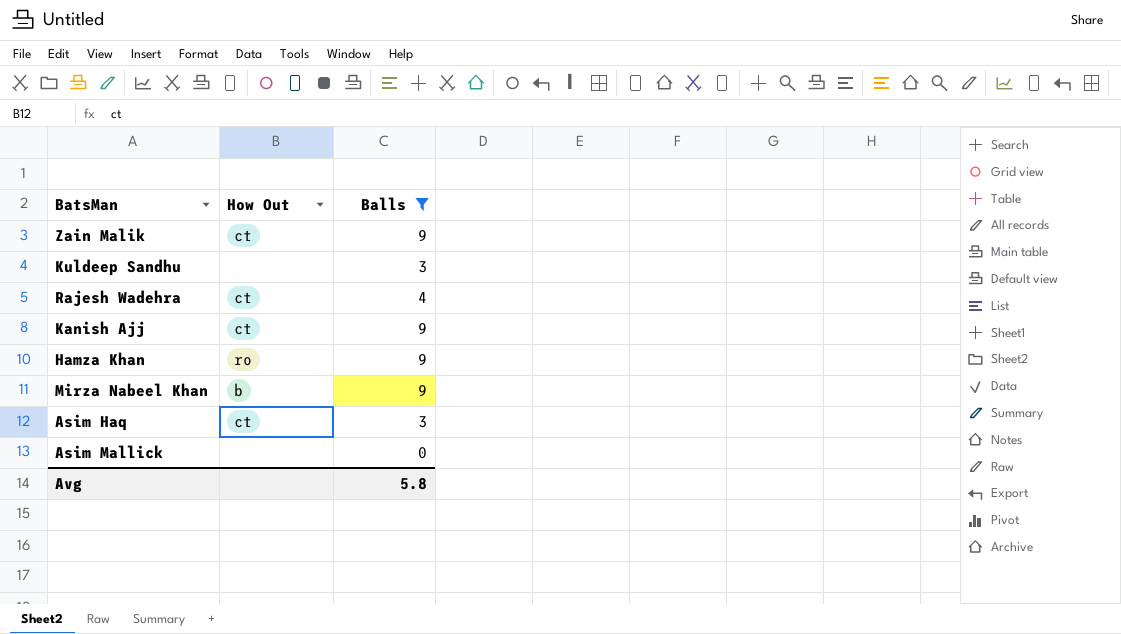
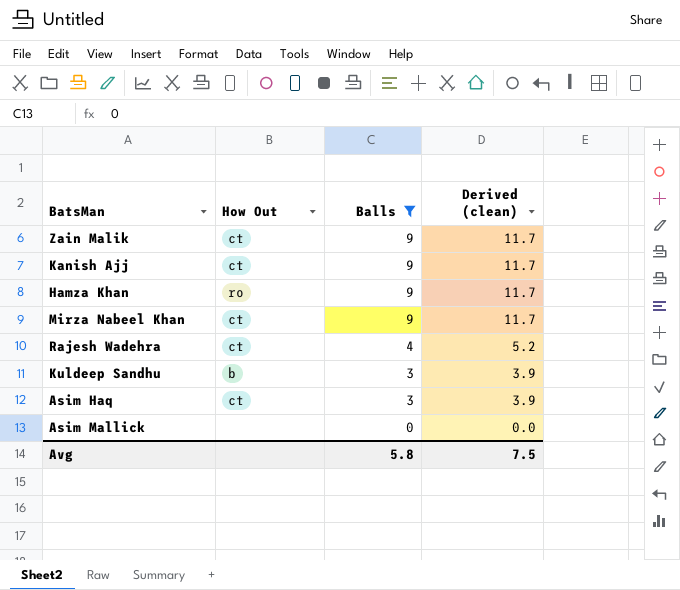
row order: none -> Balls descending
column Derived (clean) | formula: none -> [Balls] * 1.3
Mirza Nabeel Khan | How Out: b -> ct
Kuldeep Sandhu | How Out: none -> b

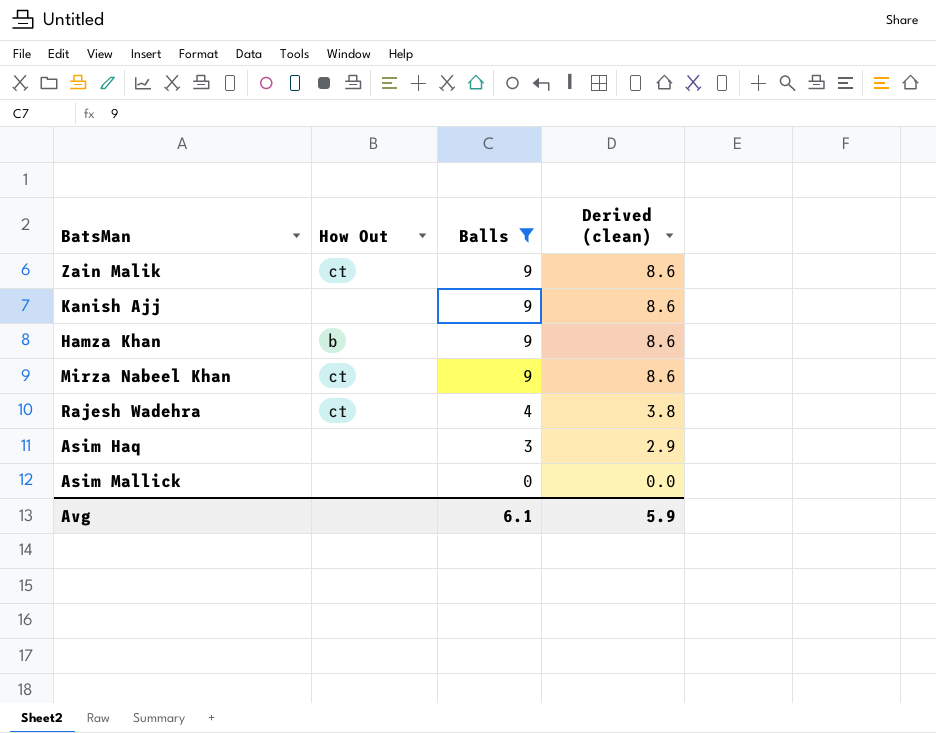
column Derived (clean) | formula: [Balls] * 1.3 -> [Balls] * 0.95
row Kuldeep Sandhu: b | 3 | 3.9 -> none
Kanish Ajj | How Out: ct -> none
Hamza Khan | How Out: ro -> b
Asim Haq | How Out: ct -> none
Avg | Balls: 5.8 -> 6.1
Avg | Derived (clean): 7.5 -> 5.9

